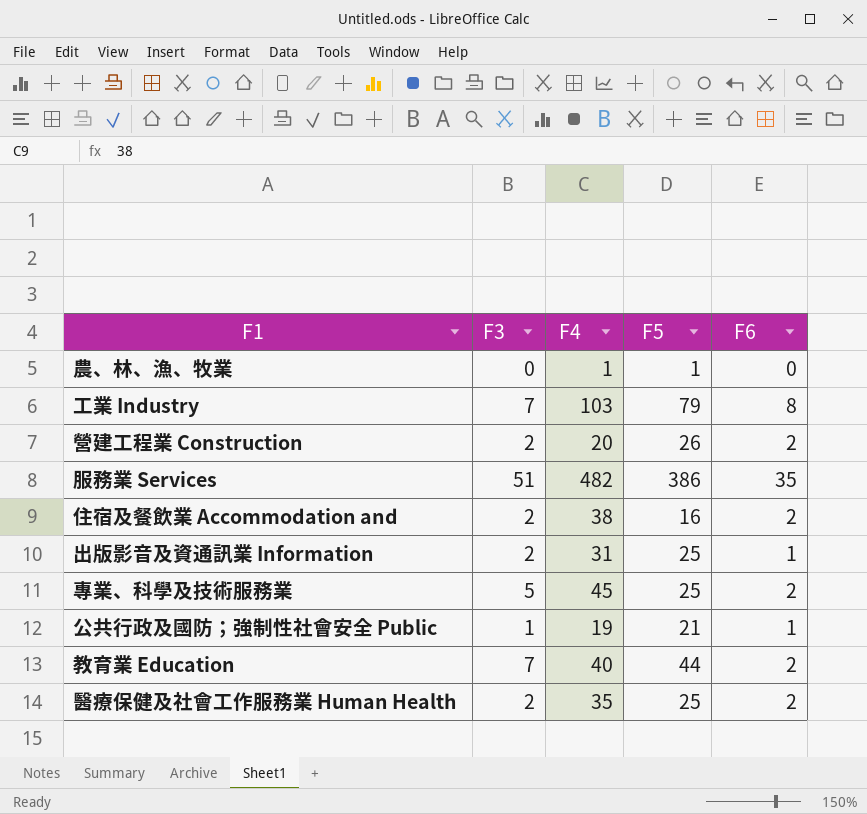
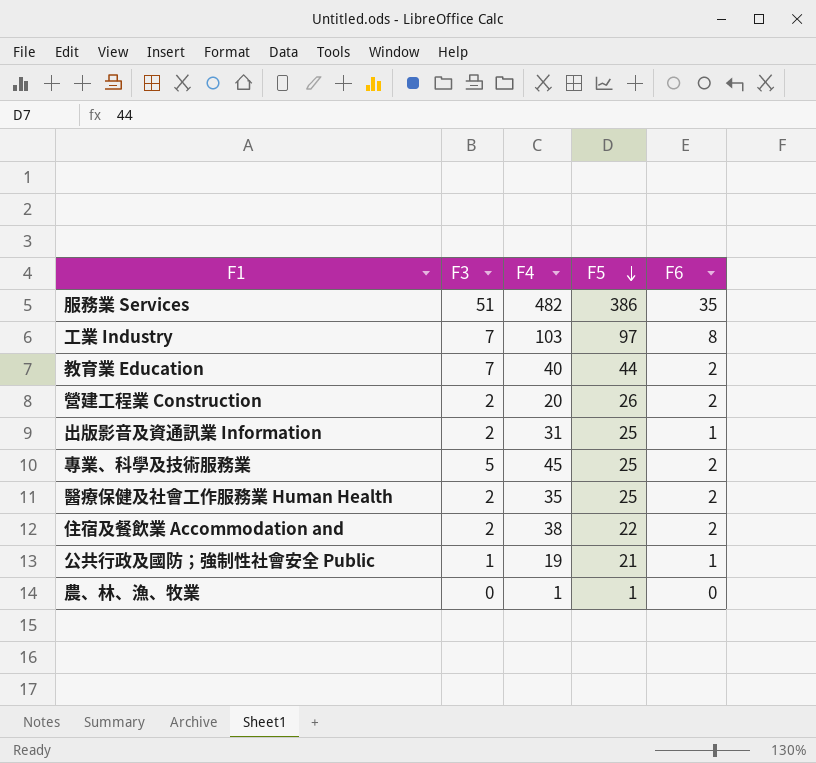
row order: none -> F5 descending
工業 Industry | F5: 79 -> 97
住宿及餐飲業 Accommodation and | F5: 16 -> 22

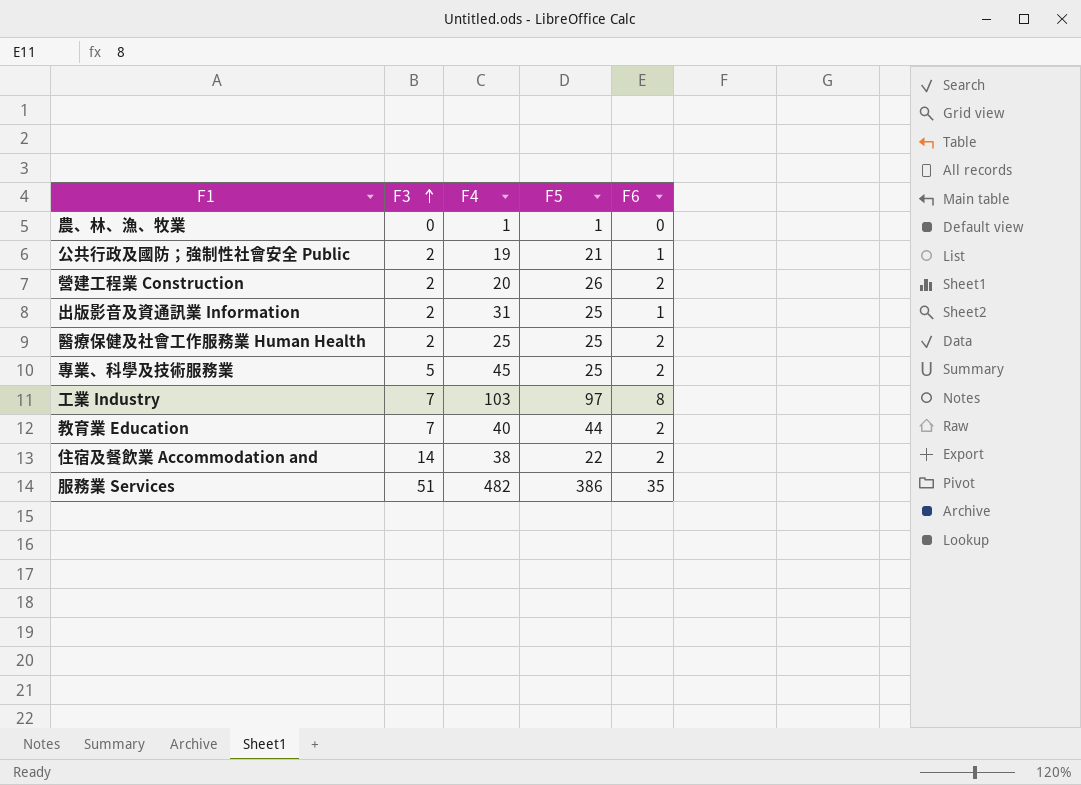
row order: F5 descending -> F3 ascending
公共行政及國防；強制性社會安全 Public | F3: 1 -> 2
醫療保健及社會工作服務業 Human Health | F4: 35 -> 25
住宿及餐飲業 Accommodation and | F3: 2 -> 14

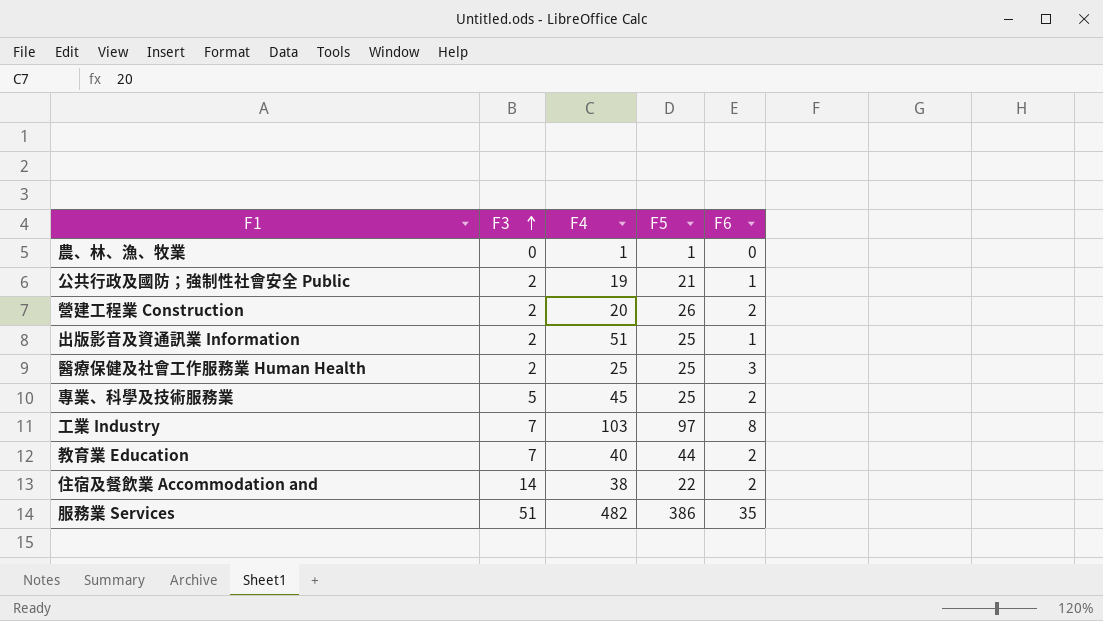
出版影音及資通訊業 Information | F4: 31 -> 51
醫療保健及社會工作服務業 Human Health | F6: 2 -> 3

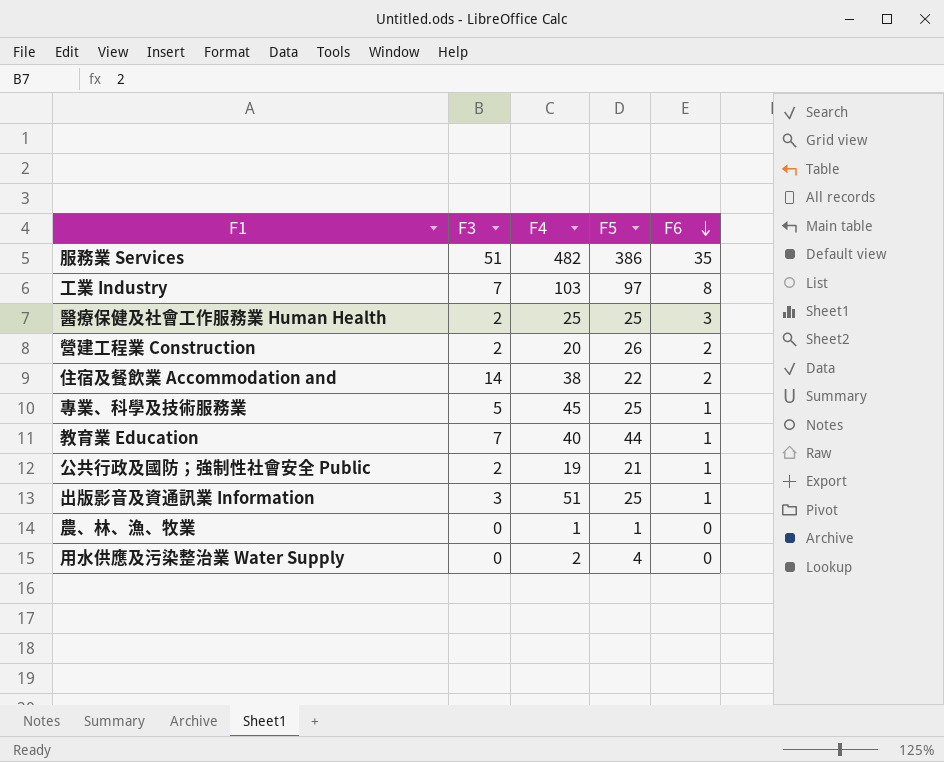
row order: F3 ascending -> F6 descending
專業、科學及技術服務業 | F6: 2 -> 1
教育業 Education | F6: 2 -> 1
出版影音及資通訊業 Information | F3: 2 -> 3
row 用水供應及污染整治業 Water Supply: none -> 0 | 2 | 4 | 0

